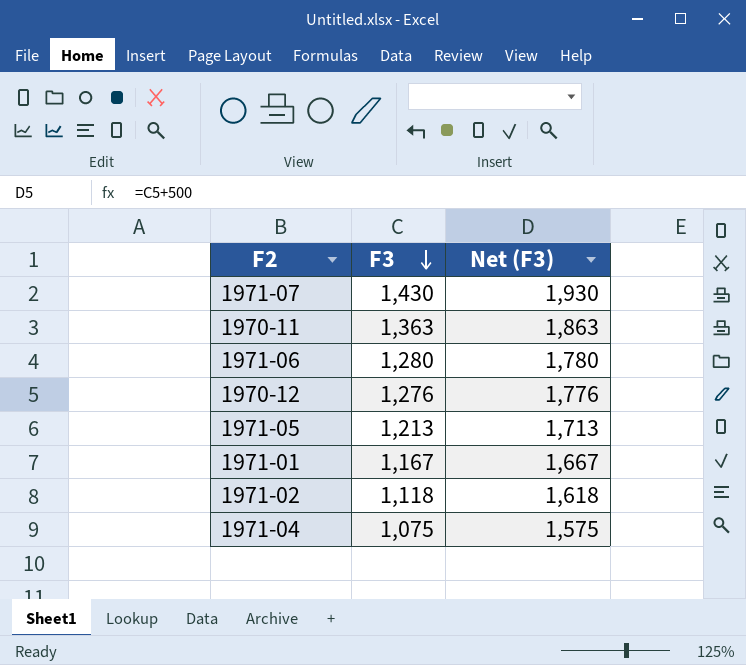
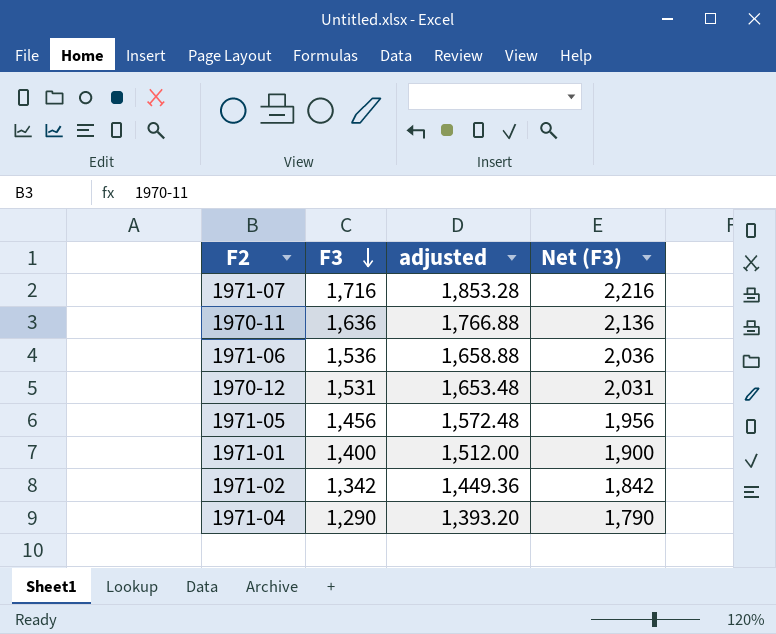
column adjusted | formula: none -> [F3] * 1.08
1971-07 | F3: 1,430 -> 1,716
1971-07 | Net (F3): 1,930 -> 2,216
1970-11 | F3: 1,363 -> 1,636
1970-11 | Net (F3): 1,863 -> 2,136
1971-06 | F3: 1,280 -> 1,536
1971-06 | Net (F3): 1,780 -> 2,036
1970-12 | F3: 1,276 -> 1,531
1970-12 | Net (F3): 1,776 -> 2,031
1971-05 | F3: 1,213 -> 1,456
1971-05 | Net (F3): 1,713 -> 1,956
1971-01 | F3: 1,167 -> 1,400
1971-01 | Net (F3): 1,667 -> 1,900
1971-02 | F3: 1,118 -> 1,342
1971-02 | Net (F3): 1,618 -> 1,842
1971-04 | F3: 1,075 -> 1,290
1971-04 | Net (F3): 1,575 -> 1,790

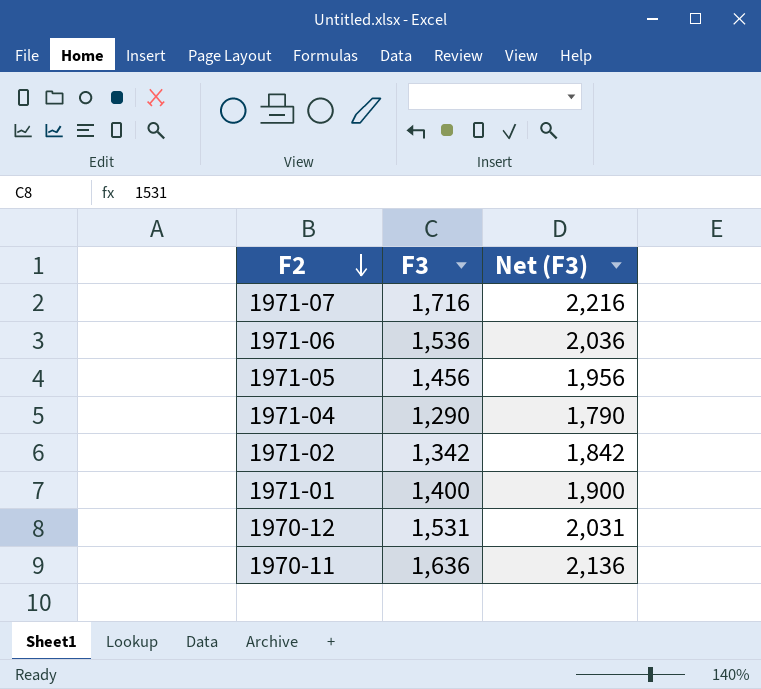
row order: F3 descending -> F2 descending
column adjusted | formula: [F3] * 1.08 -> none

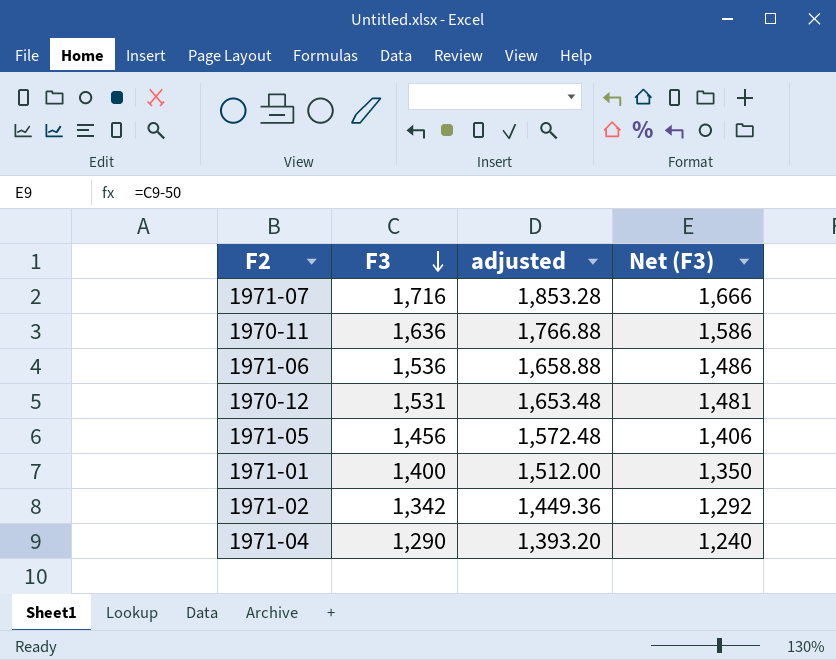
row order: F2 descending -> F3 descending
column adjusted | formula: none -> [F3] * 1.08
column Net (F3) | formula: [F3] + 500 -> [F3] - 50

